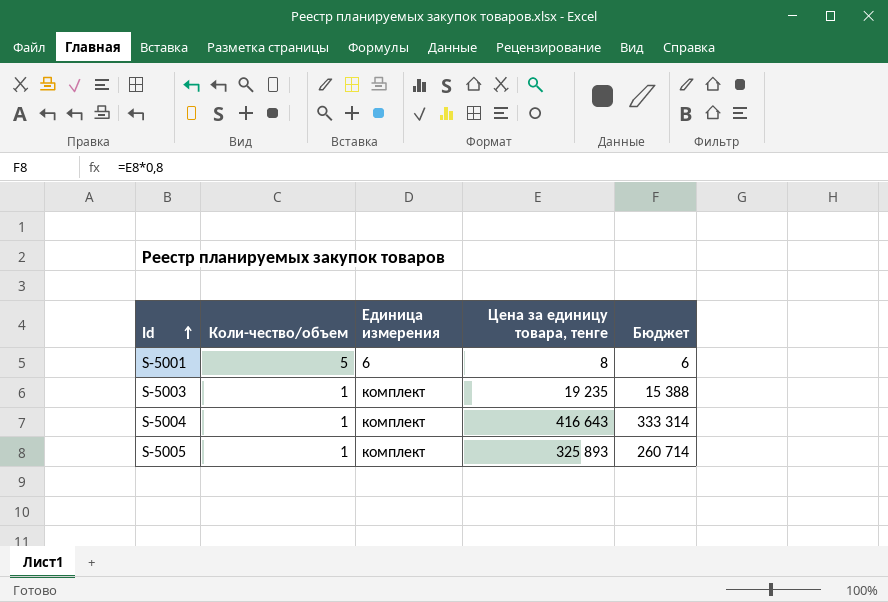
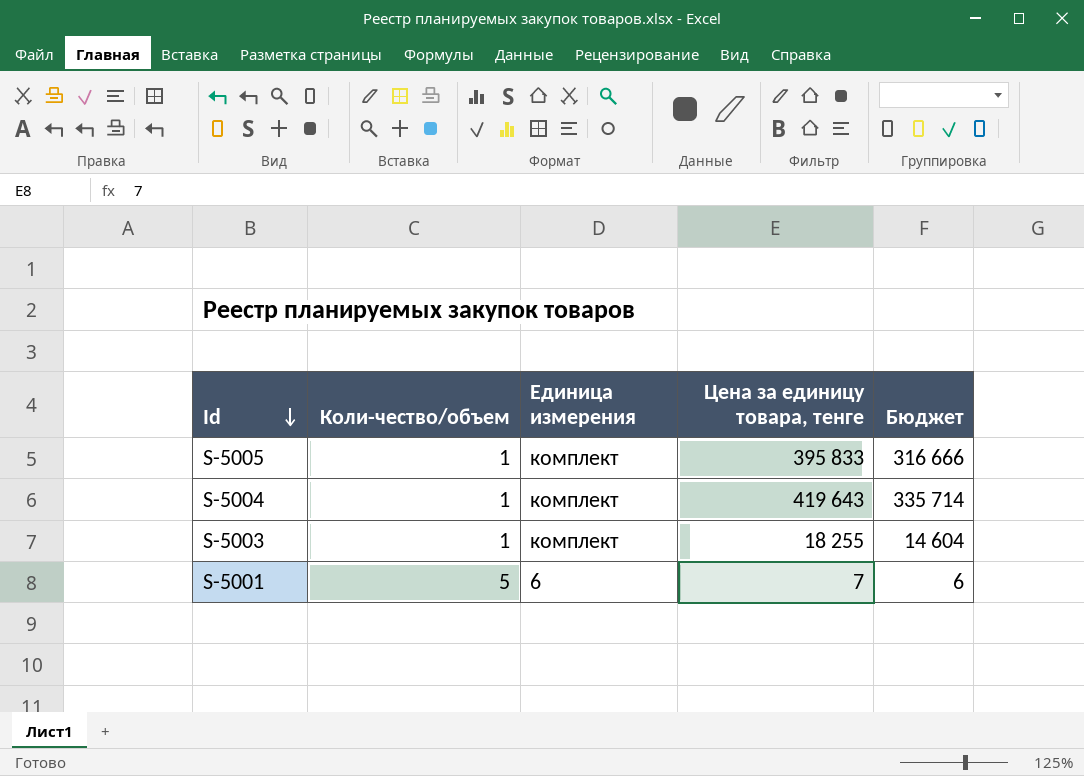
row order: Id ascending -> Id descending
S-5005 | Цена за единицу товара, тенге: 325 893 -> 395 833
S-5005 | Бюджет: 260 714 -> 316 666
S-5004 | Цена за единицу товара, тенге: 416 643 -> 419 643
S-5004 | Бюджет: 333 314 -> 335 714
S-5003 | Цена за единицу товара, тенге: 19 235 -> 18 255
S-5003 | Бюджет: 15 388 -> 14 604
S-5001 | Цена за единицу товара, тенге: 8 -> 7

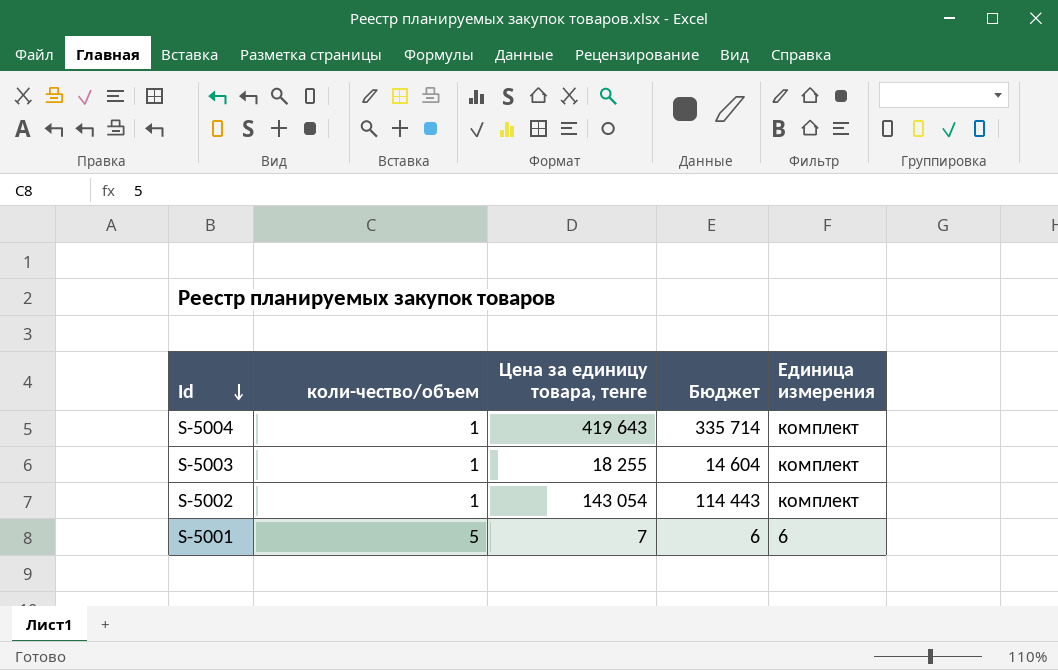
column name: Коли-чество/объем -> коли-чество/объем
column Единица измерения | position: 3 -> 5
row S-5005: 1 | комплект | 395 833 | 316 666 -> none
row S-5002: none -> 1 | 143 054 | 114 443 | комплект

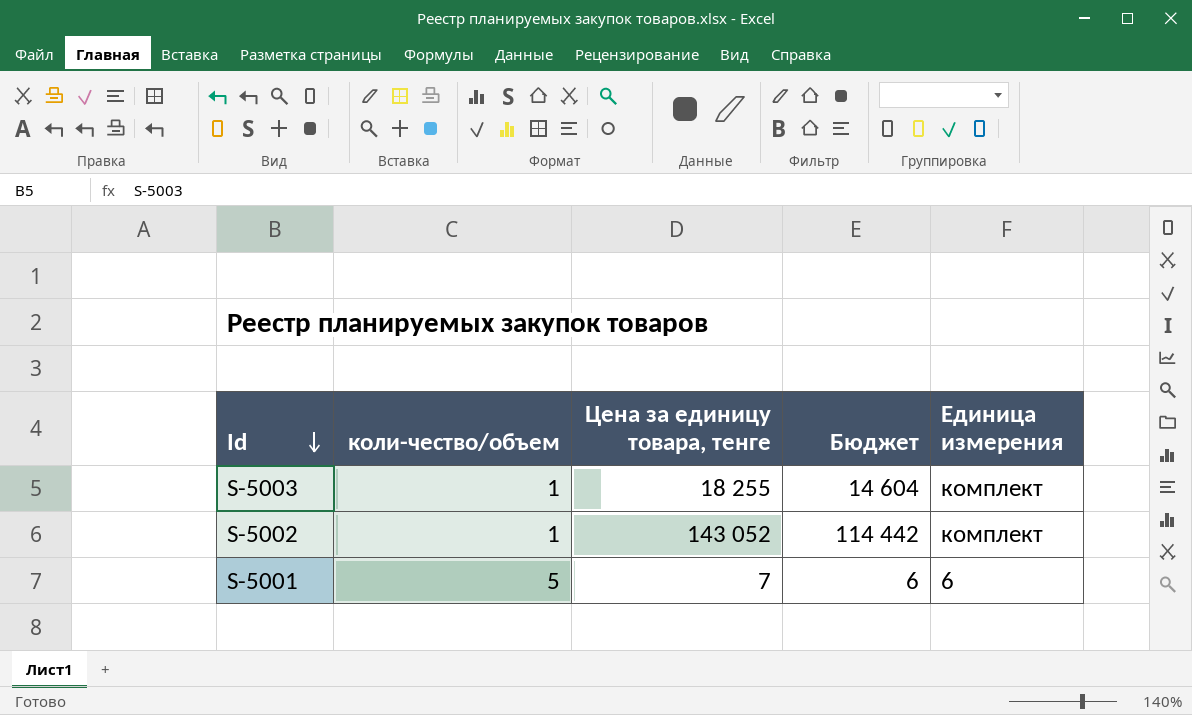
row S-5004: 1 | 419 643 | 335 714 | комплект -> none
S-5002 | Цена за единицу товара, тенге: 143 054 -> 143 052
S-5002 | Бюджет: 114 443 -> 114 442

